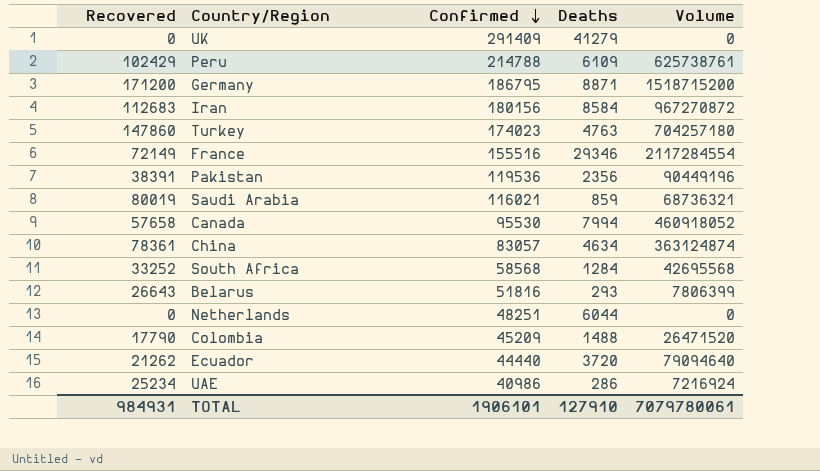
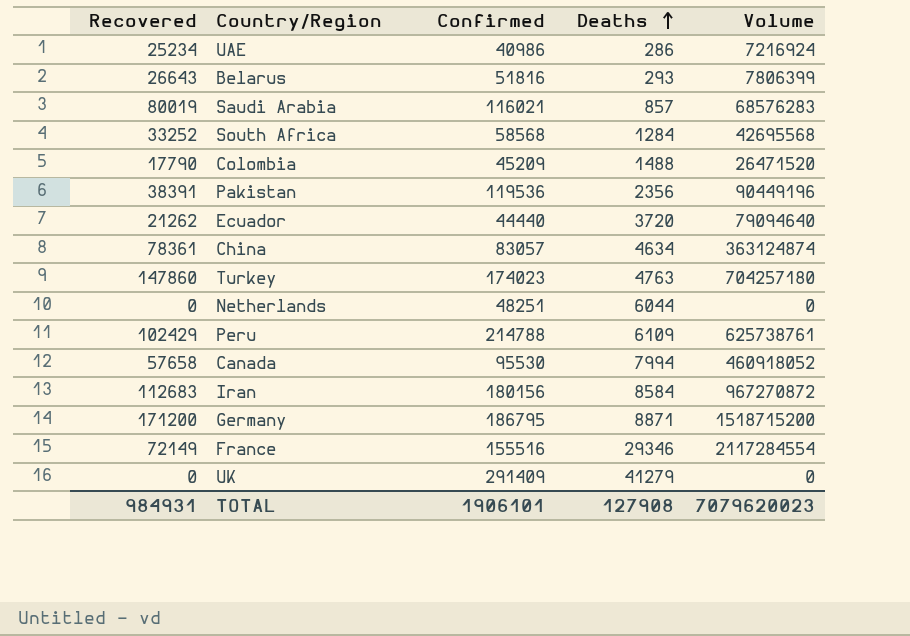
row order: Confirmed descending -> Deaths ascending
Saudi Arabia | Deaths: 859 -> 857
Saudi Arabia | Volume: 68736321 -> 68576283
TOTAL | Deaths: 127910 -> 127908
TOTAL | Volume: 7079780061 -> 7079620023

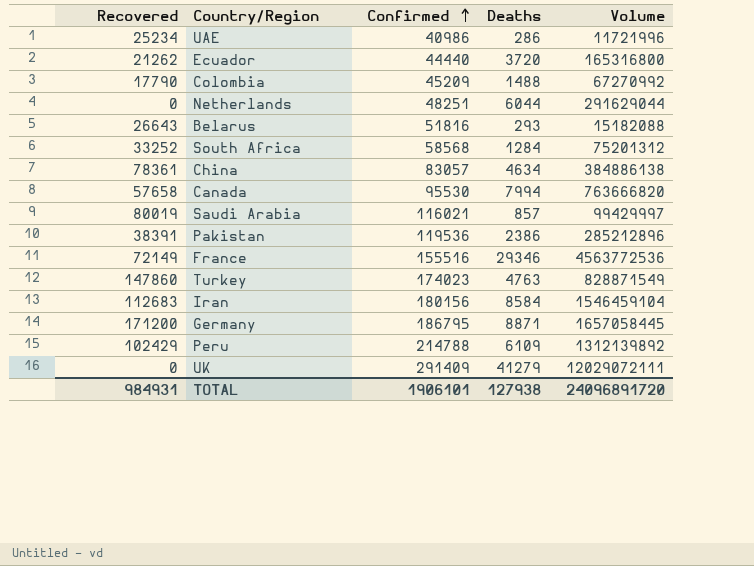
row order: Deaths ascending -> Confirmed ascending
column Volume | formula: [Recovered] * [Deaths] -> [Confirmed] * [Deaths]
Pakistan | Deaths: 2356 -> 2386
TOTAL | Deaths: 127908 -> 127938
TOTAL | Volume: 7079620023 -> 24096891720

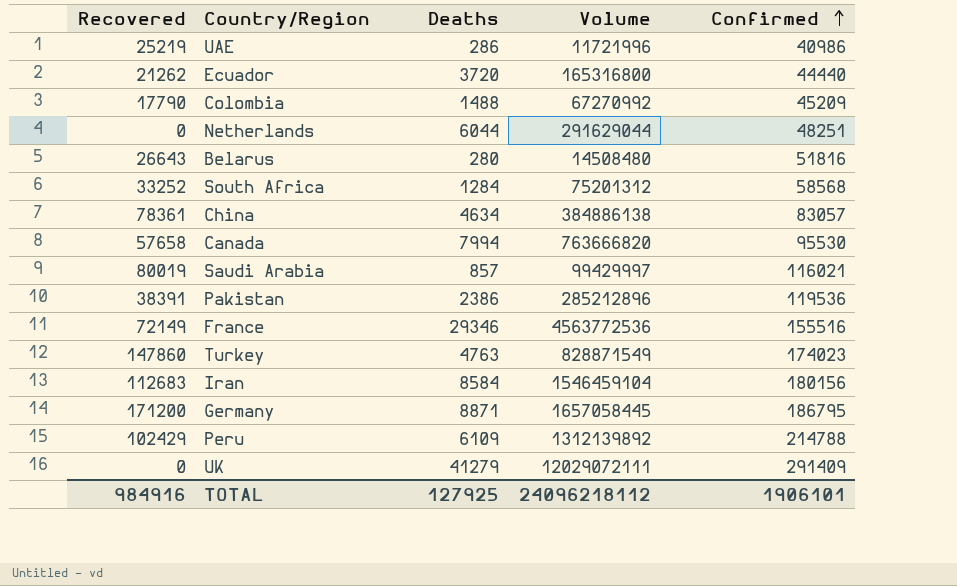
column Confirmed | position: 3 -> 5
UAE | Recovered: 25234 -> 25219
Belarus | Deaths: 293 -> 280
Belarus | Volume: 15182088 -> 14508480
TOTAL | Recovered: 984931 -> 984916
TOTAL | Deaths: 127938 -> 127925
TOTAL | Volume: 24096891720 -> 24096218112

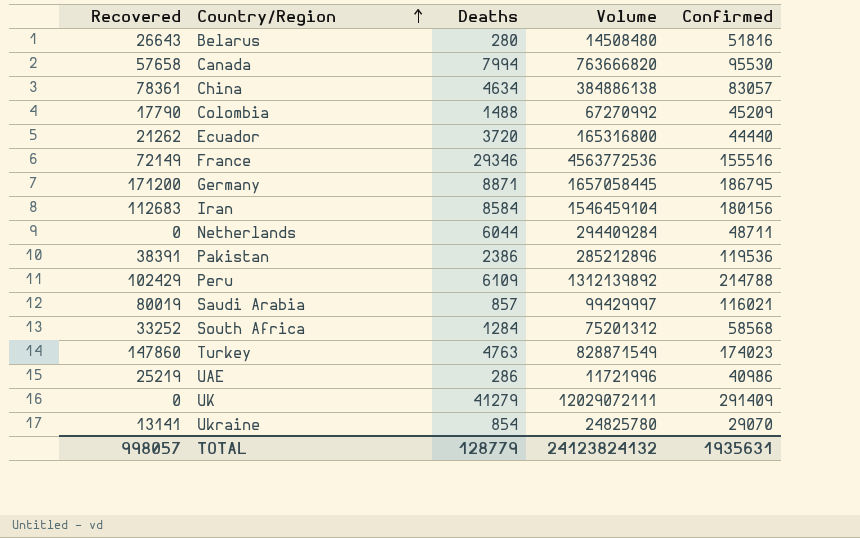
row order: Confirmed ascending -> Country/Region ascending
Netherlands | Volume: 291629044 -> 294409284
Netherlands | Confirmed: 48251 -> 48711
row Ukraine: none -> 13141 | 854 | 24825780 | 29070
TOTAL | Recovered: 984916 -> 998057
TOTAL | Deaths: 127925 -> 128779
TOTAL | Volume: 24096218112 -> 24123824132
TOTAL | Confirmed: 1906101 -> 1935631

